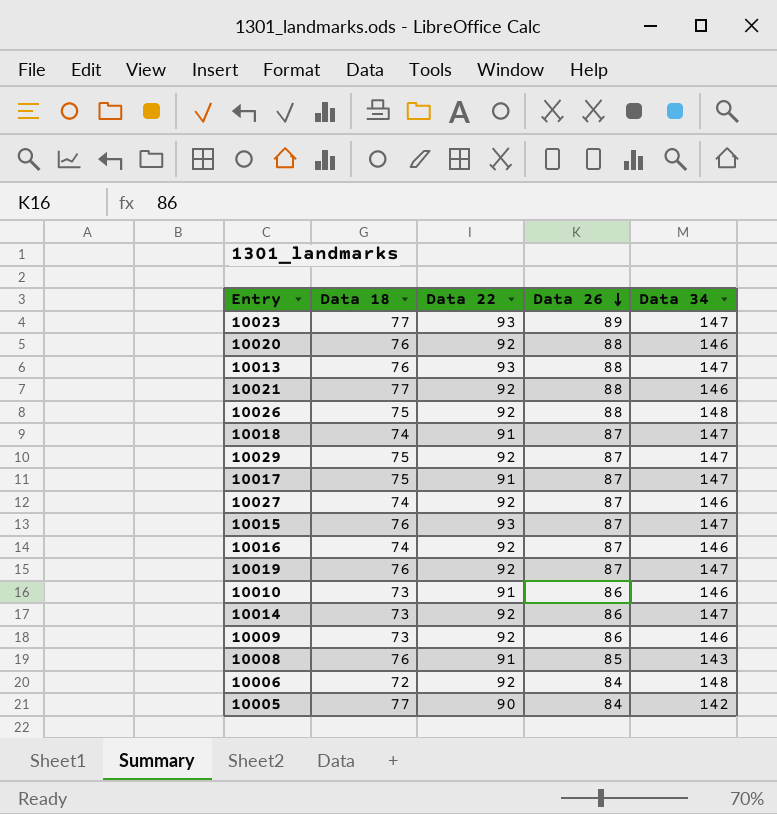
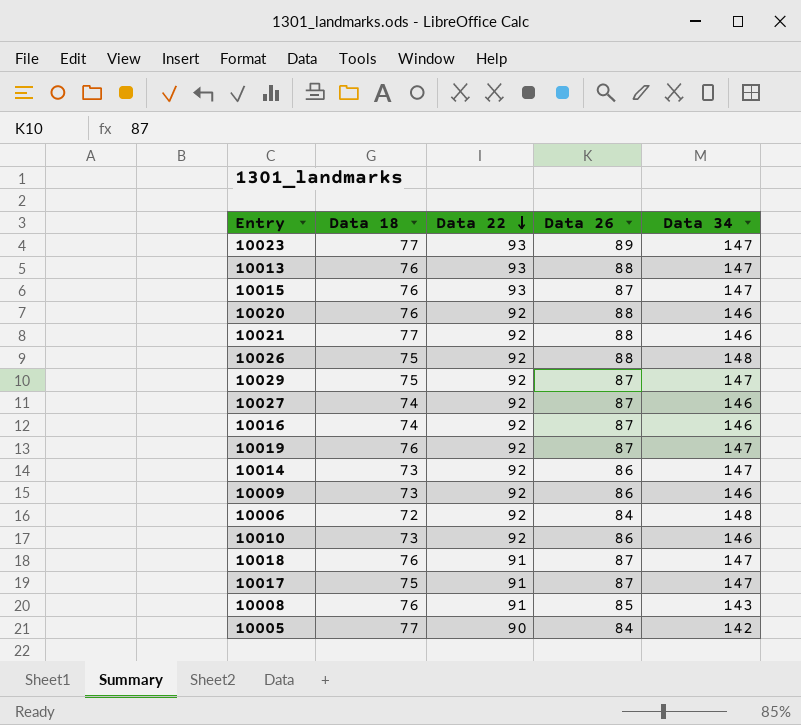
row order: Data 26 descending -> Data 22 descending
10010 | Data 22: 91 -> 92
10018 | Data 18: 74 -> 76

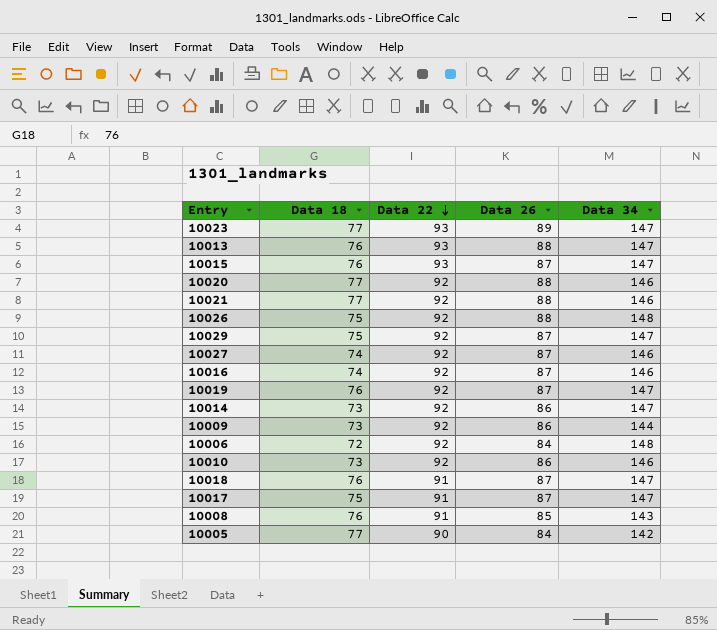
10020 | Data 18: 76 -> 77
10009 | Data 34: 146 -> 144

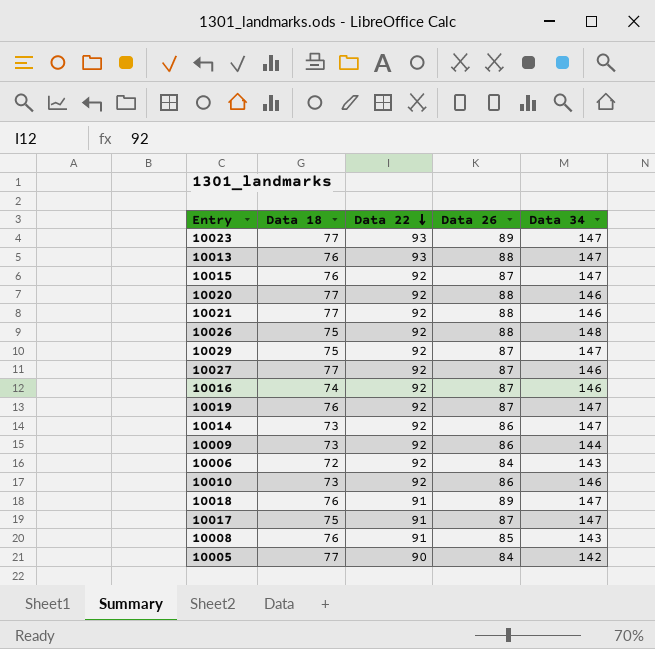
10015 | Data 22: 93 -> 92
10027 | Data 18: 74 -> 77
10006 | Data 34: 148 -> 143
10018 | Data 26: 87 -> 89

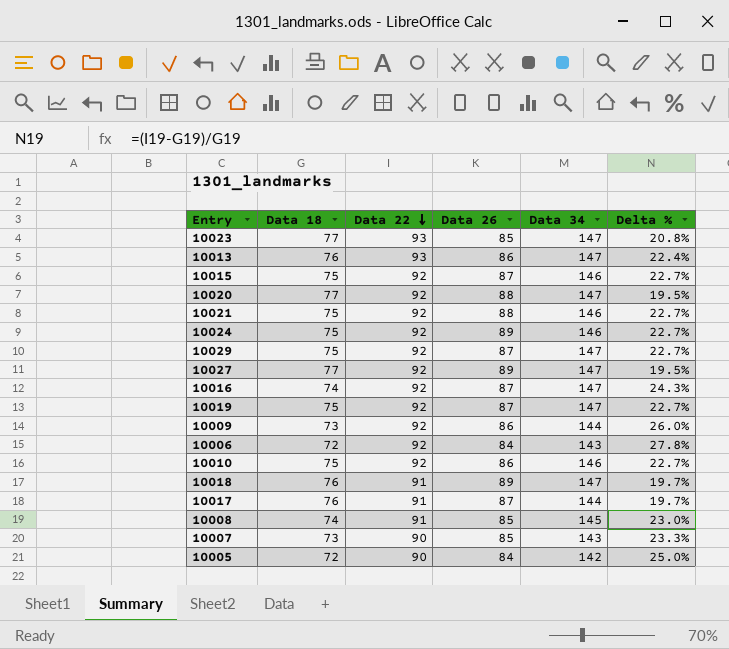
column Delta % | formula: none -> ([Data 22] - [Data 18]) / [Data 18]
row 10026: 75 | 92 | 88 | 148 -> none
row 10014: 73 | 92 | 86 | 147 -> none
10023 | Data 26: 89 -> 85
10013 | Data 26: 88 -> 86
10015 | Data 18: 76 -> 75
10015 | Data 34: 147 -> 146
10020 | Data 34: 146 -> 147
10021 | Data 18: 77 -> 75
row 10024: none -> 75 | 92 | 89 | 146 | 22.7%
10027 | Data 26: 87 -> 89
10027 | Data 34: 146 -> 147
10016 | Data 34: 146 -> 147
10019 | Data 18: 76 -> 75
10010 | Data 18: 73 -> 75
10017 | Data 18: 75 -> 76
10017 | Data 34: 147 -> 144
10008 | Data 18: 76 -> 74
10008 | Data 34: 143 -> 145
row 10007: none -> 73 | 90 | 85 | 143 | 23.3%
10005 | Data 18: 77 -> 72

